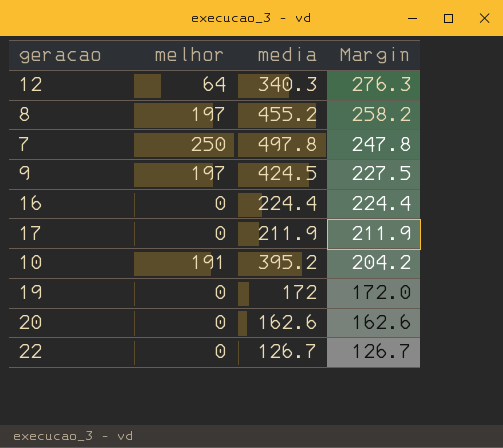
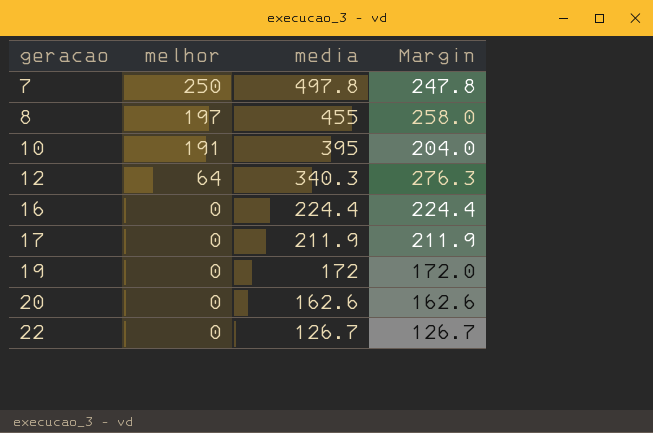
row order: Margin descending -> geracao ascending
row 9: 197 | 424.5 | 227.5 -> none
8 | media: 455.2 -> 455
8 | Margin: 258.2 -> 258.0
10 | media: 395.2 -> 395
10 | Margin: 204.2 -> 204.0

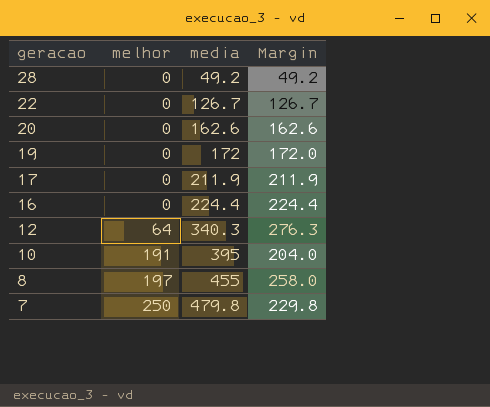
row order: geracao ascending -> geracao descending
row 28: none -> 0 | 49.2 | 49.2
7 | media: 497.8 -> 479.8
7 | Margin: 247.8 -> 229.8

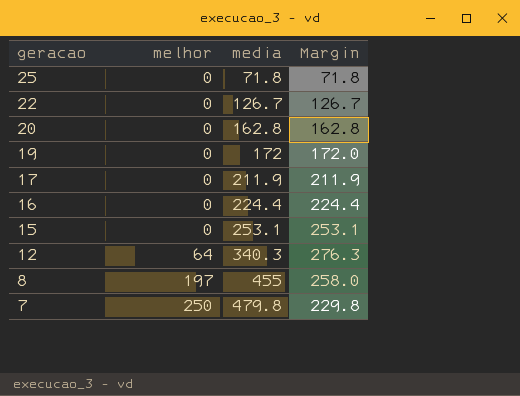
row 28: 0 | 49.2 | 49.2 -> none
row 10: 191 | 395 | 204.0 -> none
row 25: none -> 0 | 71.8 | 71.8
20 | media: 162.6 -> 162.8
20 | Margin: 162.6 -> 162.8
row 15: none -> 0 | 253.1 | 253.1

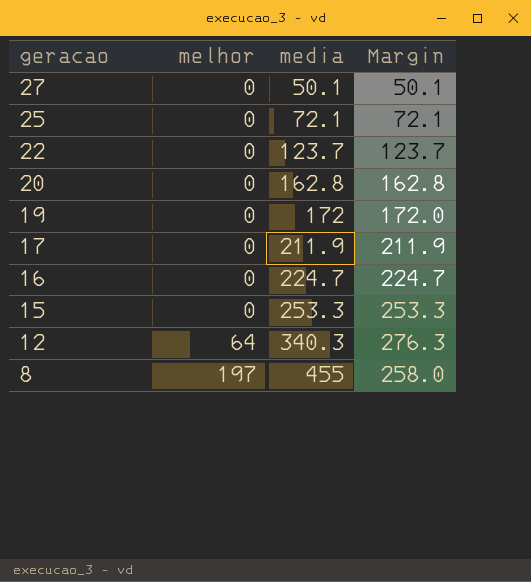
row 7: 250 | 479.8 | 229.8 -> none
row 27: none -> 0 | 50.1 | 50.1
25 | media: 71.8 -> 72.1
25 | Margin: 71.8 -> 72.1
22 | media: 126.7 -> 123.7
22 | Margin: 126.7 -> 123.7
16 | media: 224.4 -> 224.7
16 | Margin: 224.4 -> 224.7
15 | media: 253.1 -> 253.3
15 | Margin: 253.1 -> 253.3

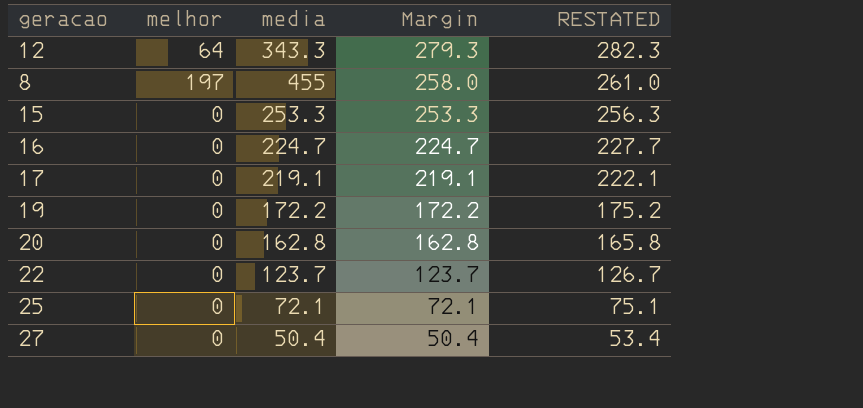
row order: geracao descending -> Margin descending
column RESTATED | formula: none -> [Margin] + 3
12 | media: 340.3 -> 343.3
12 | Margin: 276.3 -> 279.3
17 | media: 211.9 -> 219.1
17 | Margin: 211.9 -> 219.1
19 | media: 172 -> 172.2
19 | Margin: 172.0 -> 172.2
27 | media: 50.1 -> 50.4
27 | Margin: 50.1 -> 50.4

